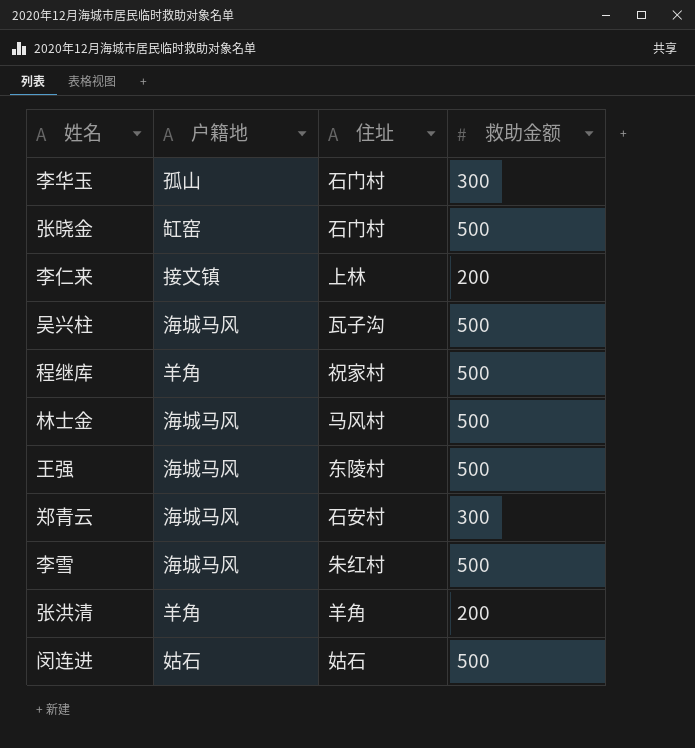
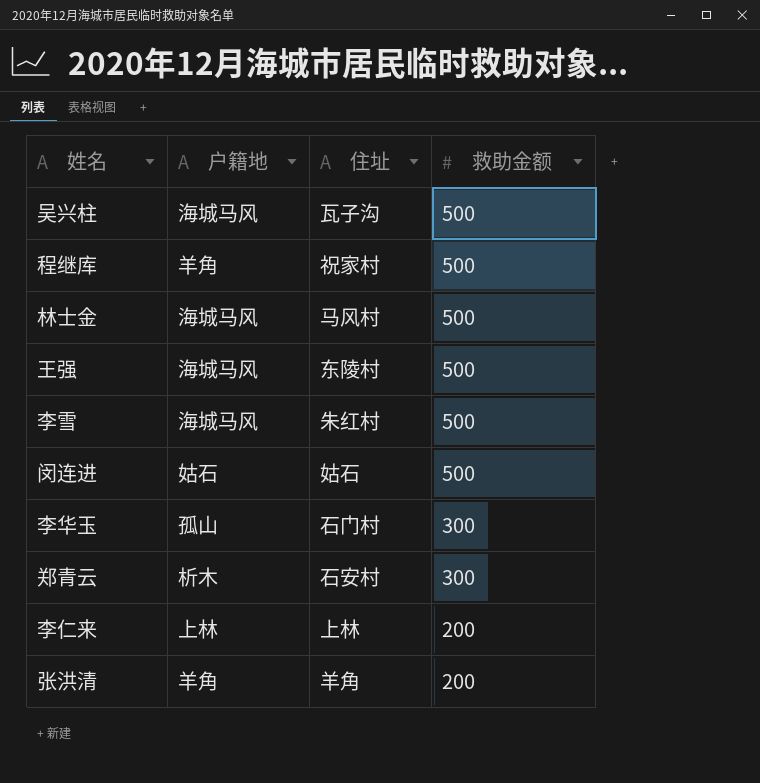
row order: none -> 救助金额 descending
row 张晓金: 缸窑 | 石门村 | 500 -> none
郑青云 | 户籍地: 海城马风 -> 析木
李仁来 | 户籍地: 接文镇 -> 上林

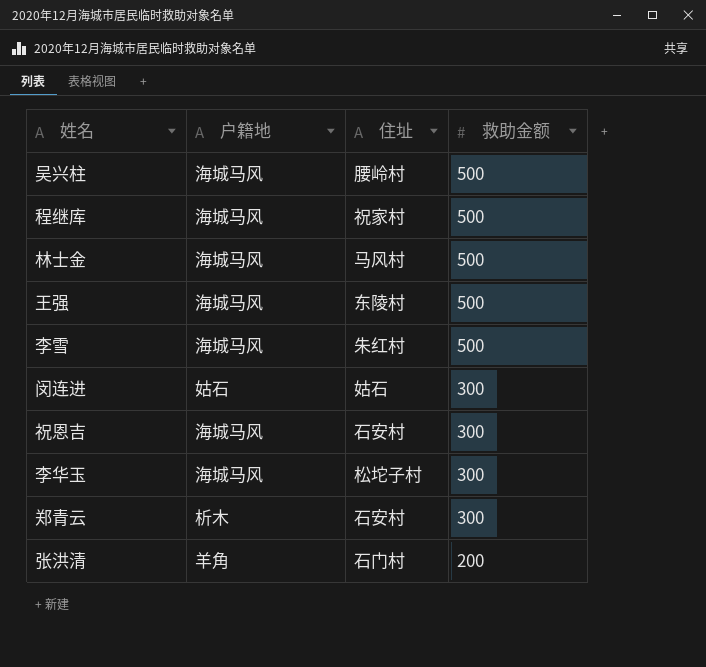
row 李仁来: 上林 | 上林 | 200 -> none
吴兴柱 | 住址: 瓦子沟 -> 腰岭村
程继库 | 户籍地: 羊角 -> 海城马风
闵连进 | 救助金额: 500 -> 300
row 祝恩吉: none -> 海城马风 | 石安村 | 300
李华玉 | 户籍地: 孤山 -> 海城马风
李华玉 | 住址: 石门村 -> 松坨子村
张洪清 | 住址: 羊角 -> 石门村

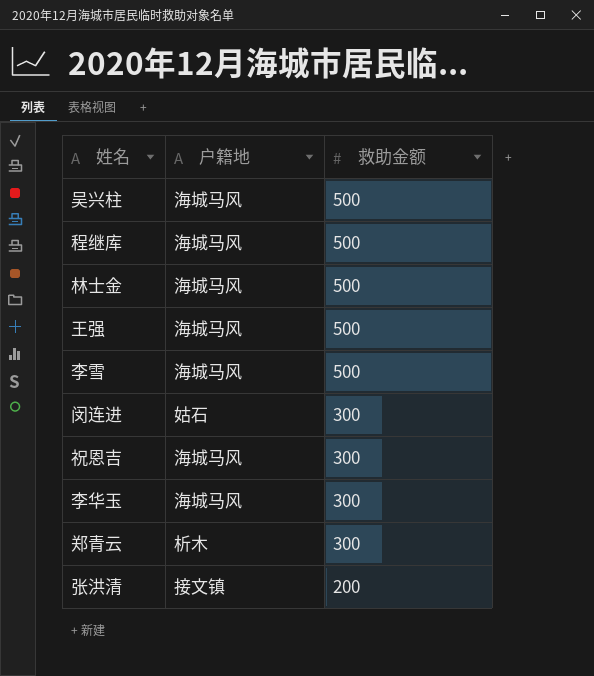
column 住址 | position: 3 -> none
张洪清 | 户籍地: 羊角 -> 接文镇

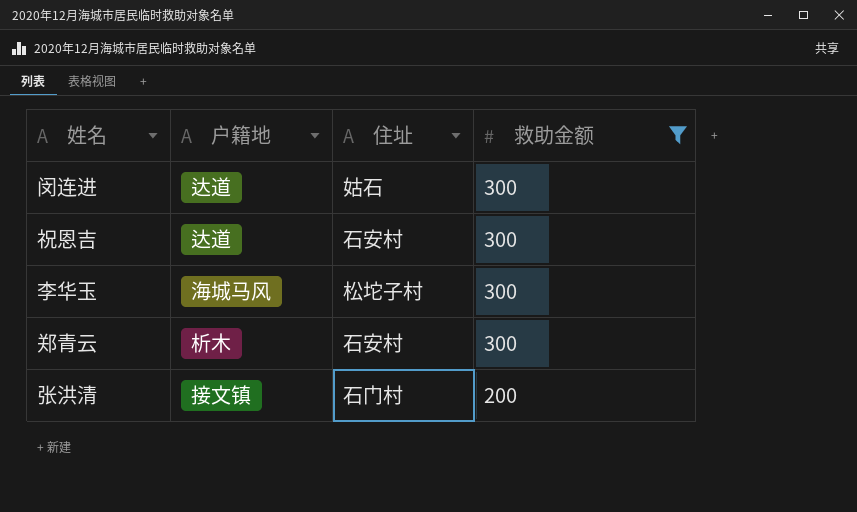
filter: none -> 救助金额 != 500
column 住址 | position: none -> 3
闵连进 | 户籍地: 姑石 -> 达道
祝恩吉 | 户籍地: 海城马风 -> 达道

